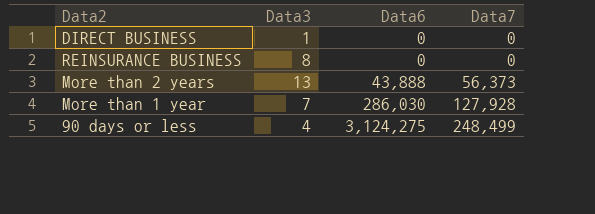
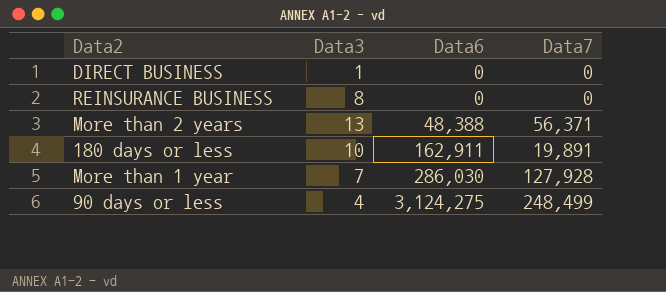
More than 2 years | Data6: 43,888 -> 48,388
More than 2 years | Data7: 56,373 -> 56,371
row 180 days or less: none -> 10 | 162,911 | 19,891

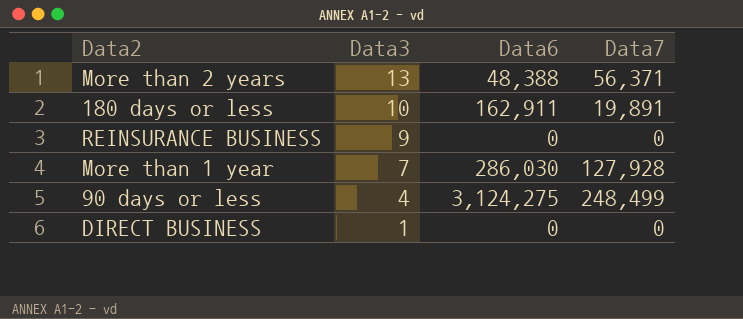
row order: Data6 ascending -> Data3 descending
REINSURANCE BUSINESS | Data3: 8 -> 9

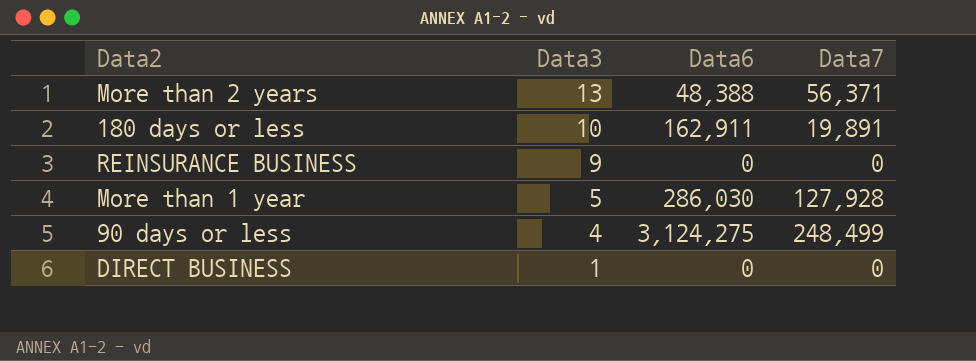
More than 1 year | Data3: 7 -> 5

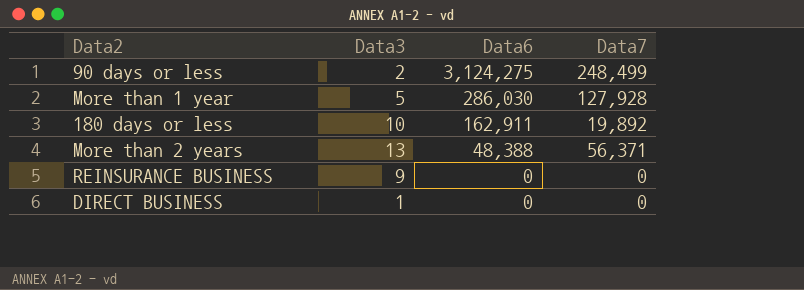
row order: Data3 descending -> Data6 descending
90 days or less | Data3: 4 -> 2
180 days or less | Data7: 19,891 -> 19,892

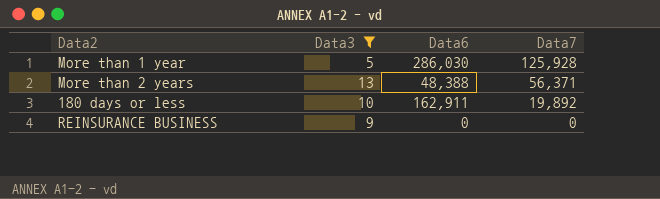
filter: none -> Data3 >= 5
row order: Data6 descending -> Data7 descending
More than 1 year | Data7: 127,928 -> 125,928

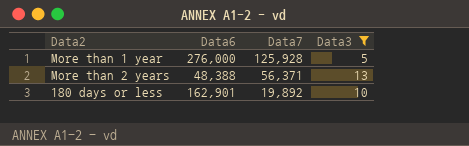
column Data3 | position: 2 -> 4
row REINSURANCE BUSINESS: 9 | 0 | 0 -> none
More than 1 year | Data6: 286,030 -> 276,000
180 days or less | Data6: 162,911 -> 162,901

